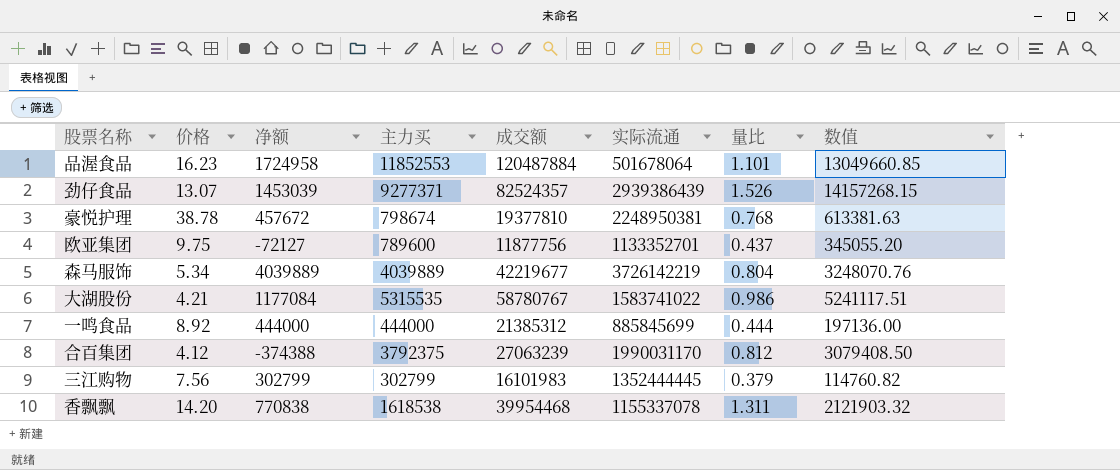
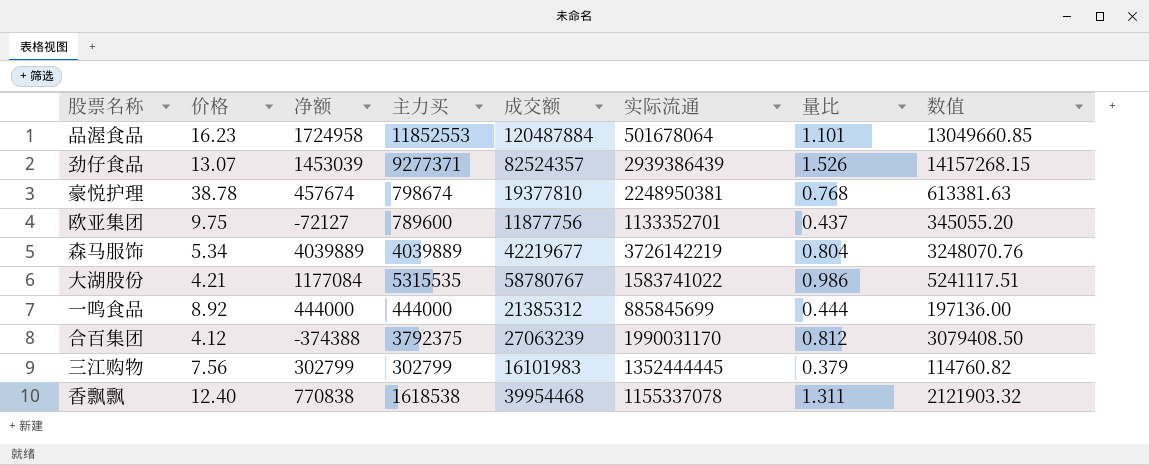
豪悦护理 | 净额: 457672 -> 457674
香飘飘 | 价格: 14.20 -> 12.40

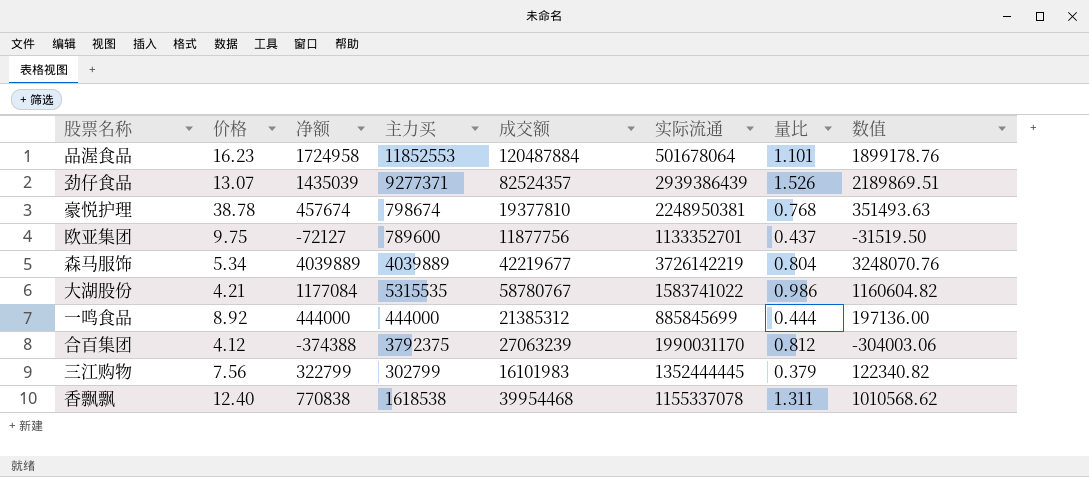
column 数值 | formula: [主力买] * [量比] -> [净额] * [量比]
劲仔食品 | 净额: 1453039 -> 1435039
三江购物 | 净额: 302799 -> 322799

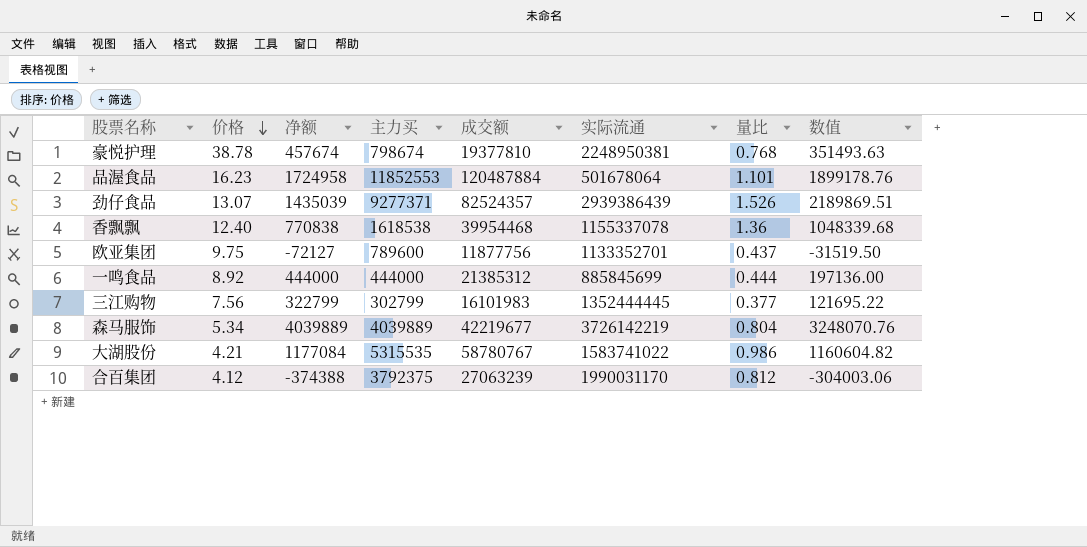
row order: none -> 价格 descending
香飘飘 | 量比: 1.311 -> 1.36
香飘飘 | 数值: 1010568.62 -> 1048339.68
三江购物 | 量比: 0.379 -> 0.377
三江购物 | 数值: 122340.82 -> 121695.22

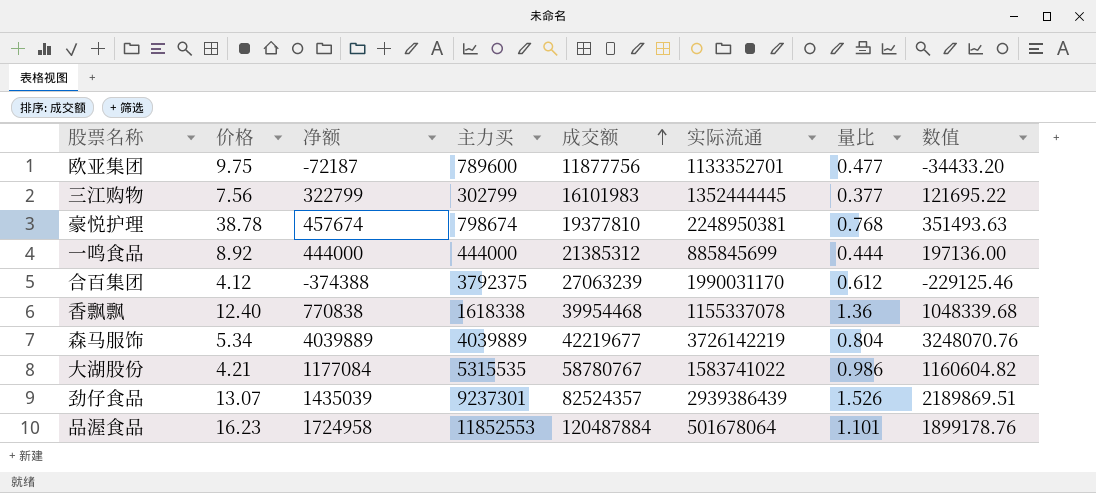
row order: 价格 descending -> 成交额 ascending
欧亚集团 | 净额: -72127 -> -72187
欧亚集团 | 量比: 0.437 -> 0.477
欧亚集团 | 数值: -31519.50 -> -34433.20
合百集团 | 量比: 0.812 -> 0.612
合百集团 | 数值: -304003.06 -> -229125.46
香飘飘 | 主力买: 1618538 -> 1618338
劲仔食品 | 主力买: 9277371 -> 9237301

